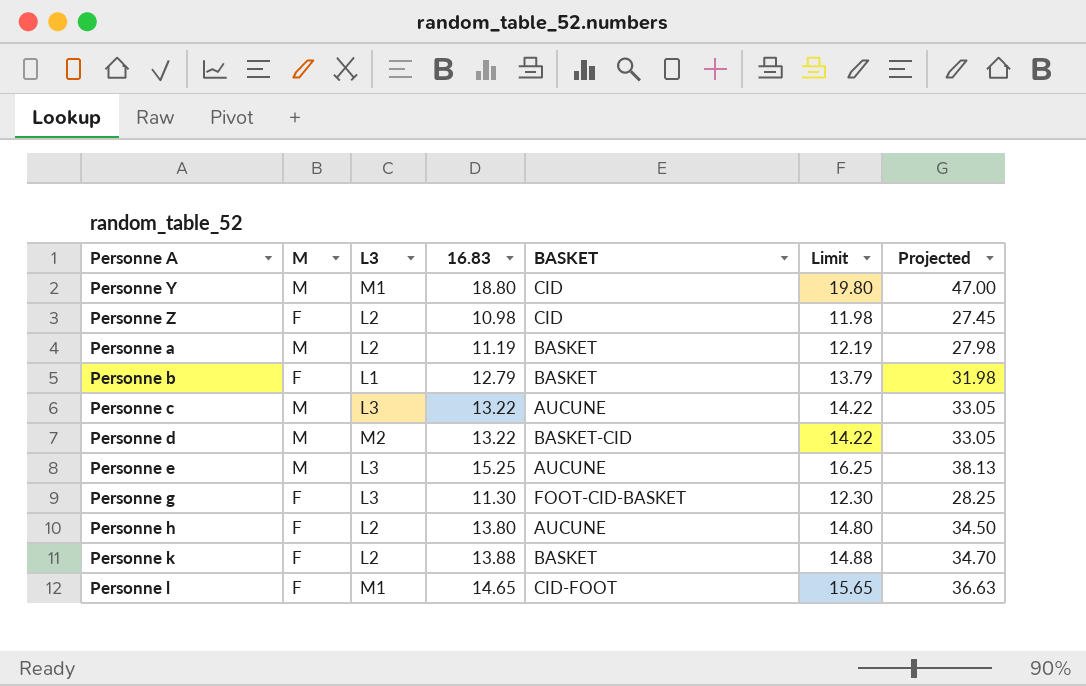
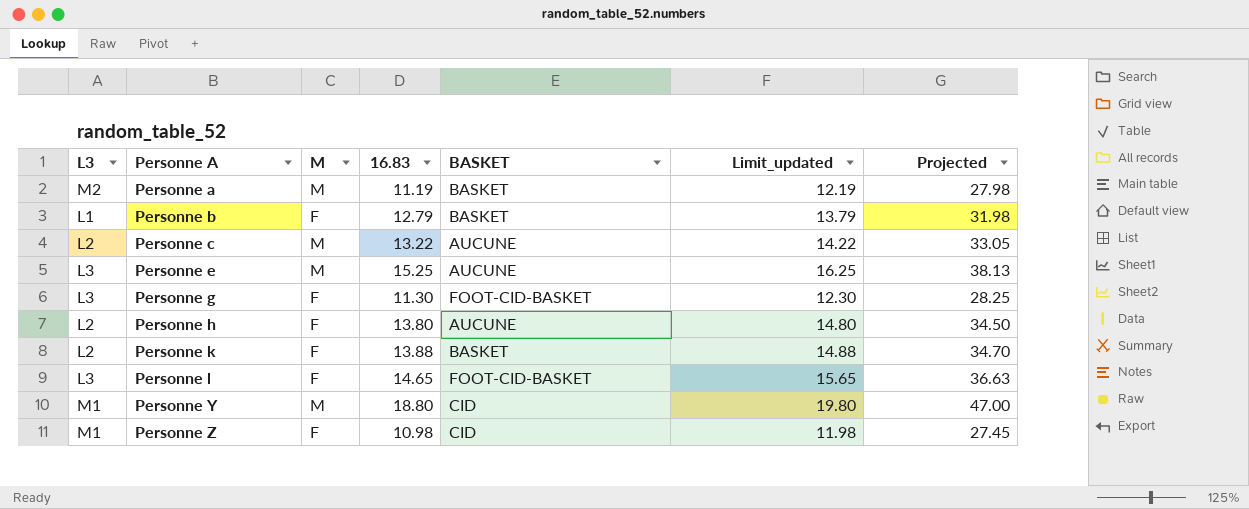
row order: none -> Personne A ascending
column L3 | position: 3 -> 1
column name: Limit -> Limit_updated
row Personne d: M | M2 | 13.22 | BASKET-CID | 14.22 | 33.05 -> none
Personne a | L3: L2 -> M2
Personne c | L3: L3 -> L2
Personne l | L3: M1 -> L3
Personne l | BASKET: CID-FOOT -> FOOT-CID-BASKET
Personne Z | L3: L2 -> M1

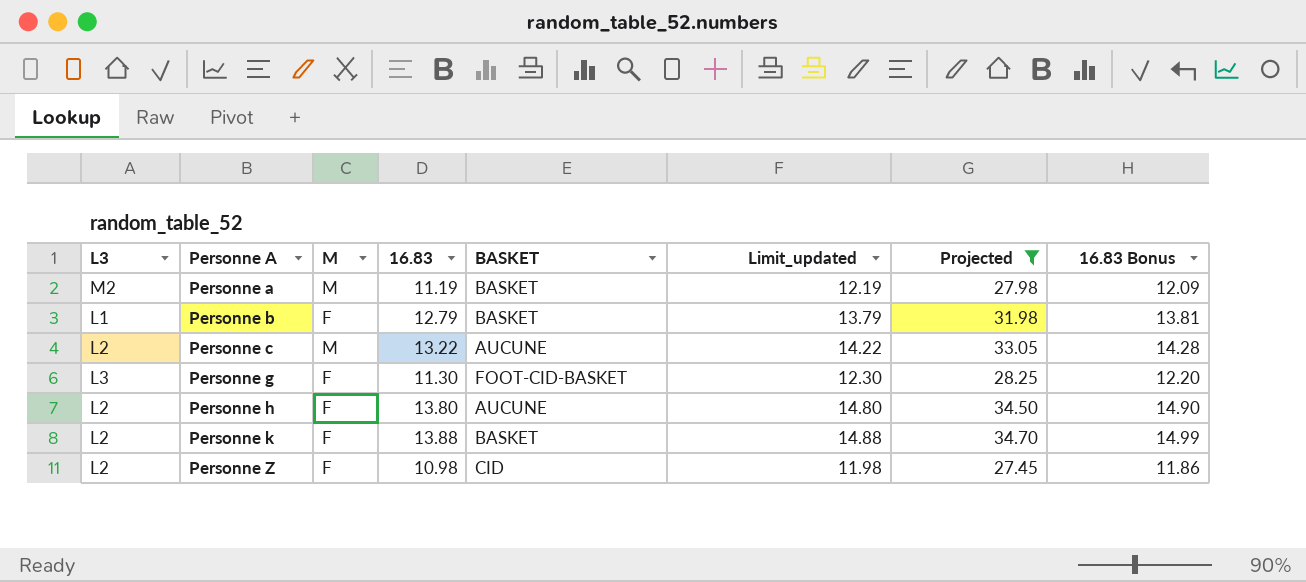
filter: none -> Projected <= 34.70
column 16.83 Bonus | formula: none -> [16.83] * 1.08
Personne Z | L3: M1 -> L2

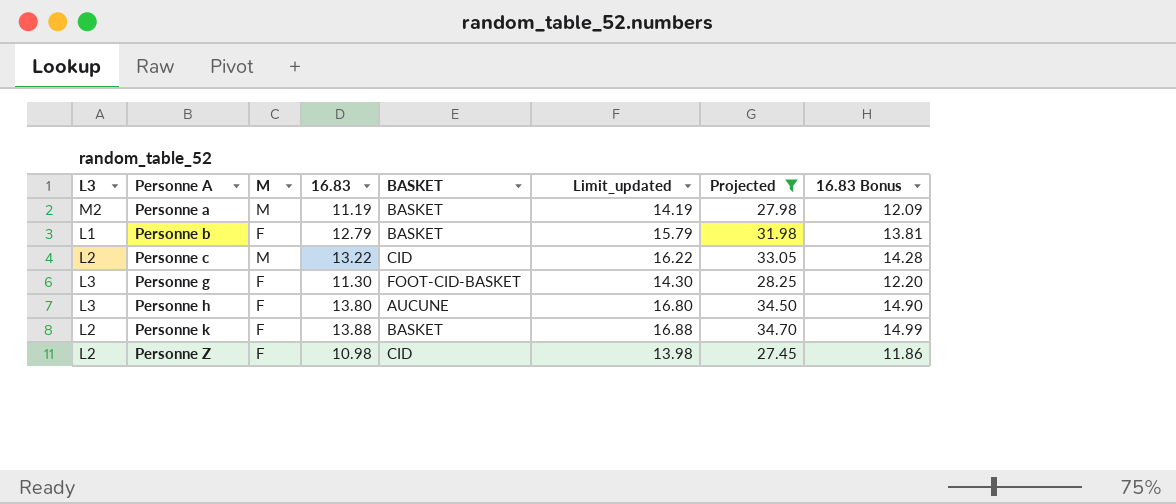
column Limit_updated | formula: [16.83] + 1 -> [16.83] + 3
Personne c | BASKET: AUCUNE -> CID
Personne h | L3: L2 -> L3

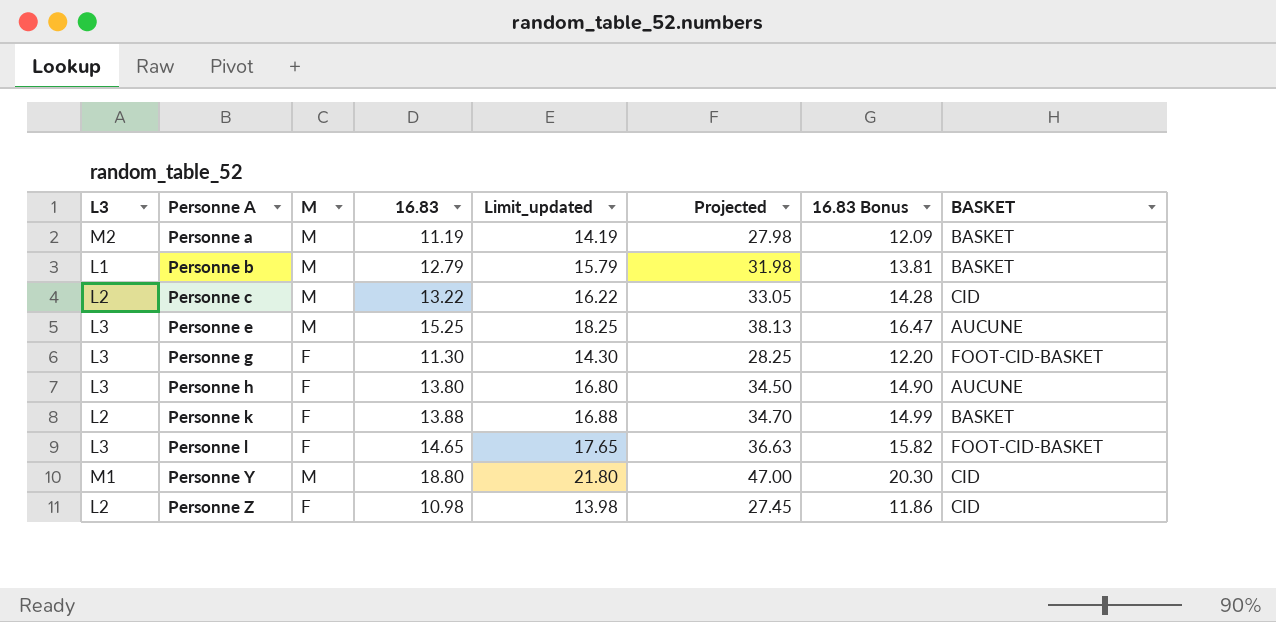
filter: Projected <= 34.70 -> none
column BASKET | position: 5 -> 8
Personne b | M: F -> M

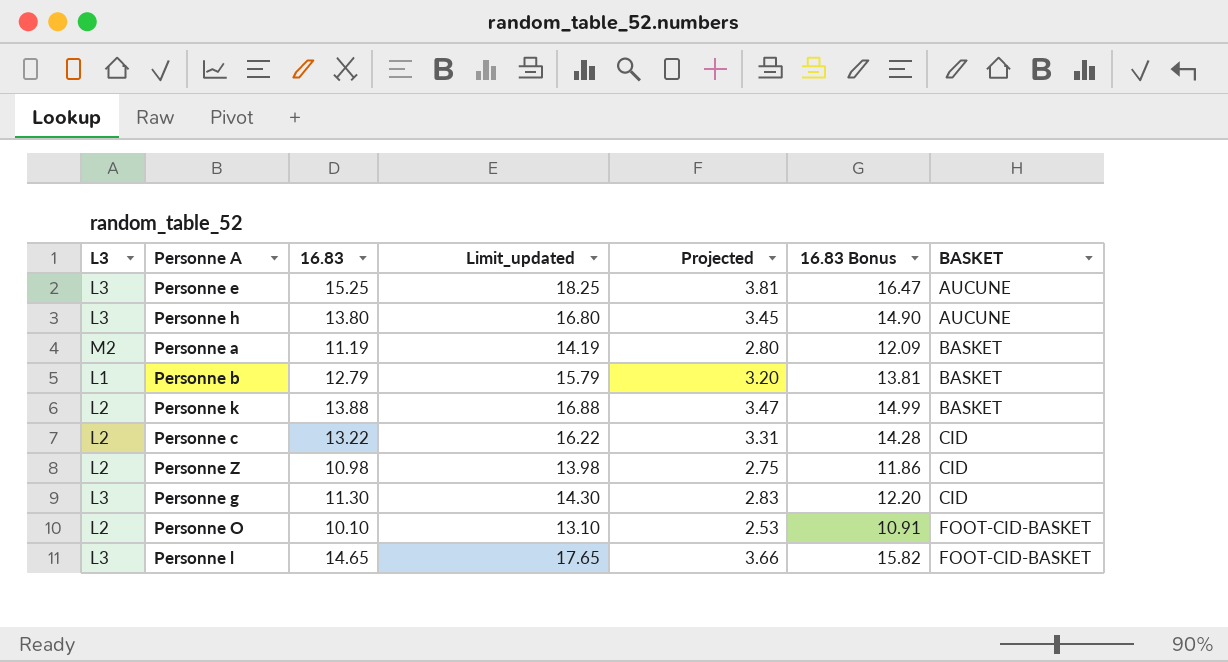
row order: Personne A ascending -> BASKET ascending
column M | position: 3 -> none
column Projected | formula: [16.83] * 2.5 -> [16.83] * 0.25
row Personne Y: M1 | M | 18.80 | 21.80 | 47.00 | 20.30 | CID -> none
Personne g | BASKET: FOOT-CID-BASKET -> CID
row Personne O: none -> L2 | 10.10 | 13.10 | 2.53 | 10.91 | FOOT-CID-BASKET

